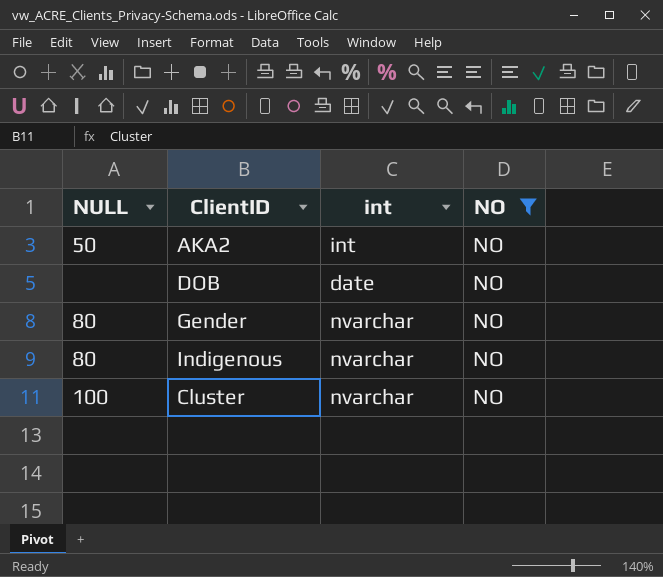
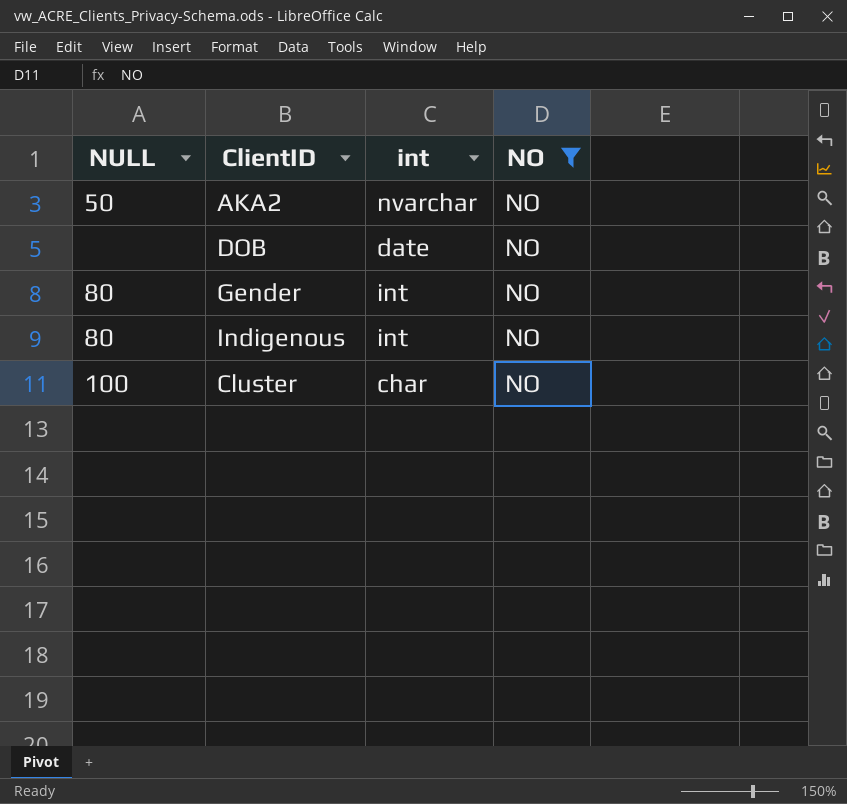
AKA2 | int: int -> nvarchar
Gender | int: nvarchar -> int
Indigenous | int: nvarchar -> int
Cluster | int: nvarchar -> char

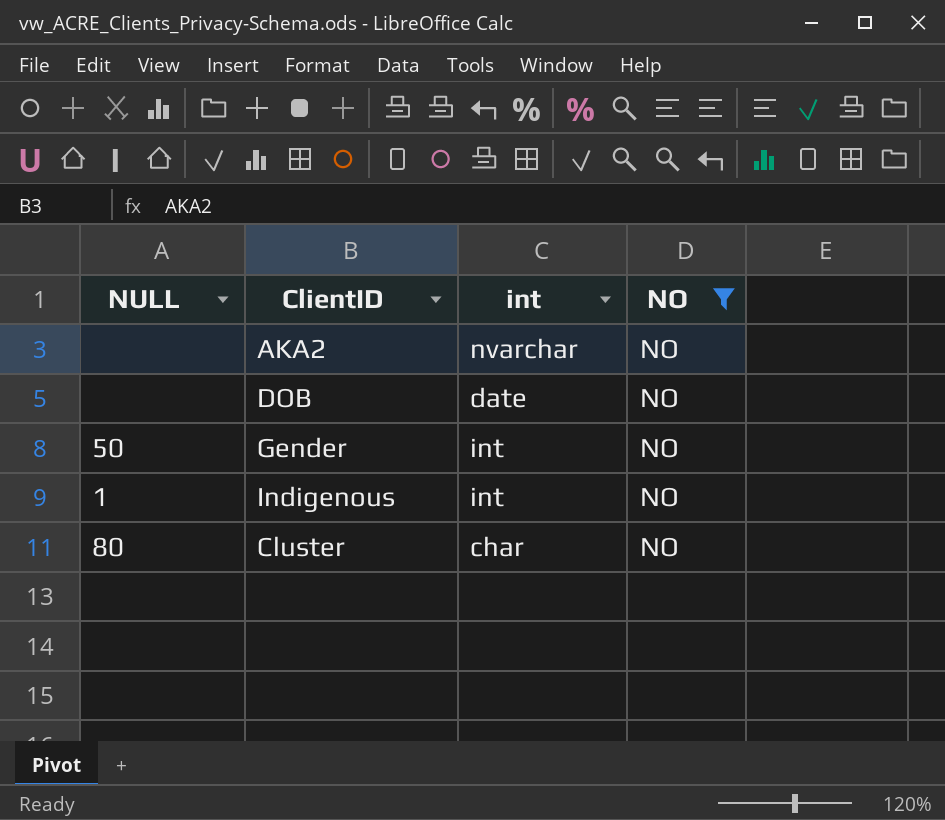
AKA2 | NULL: 50 -> none
Gender | NULL: 80 -> 50
Indigenous | NULL: 80 -> 1
Cluster | NULL: 100 -> 80

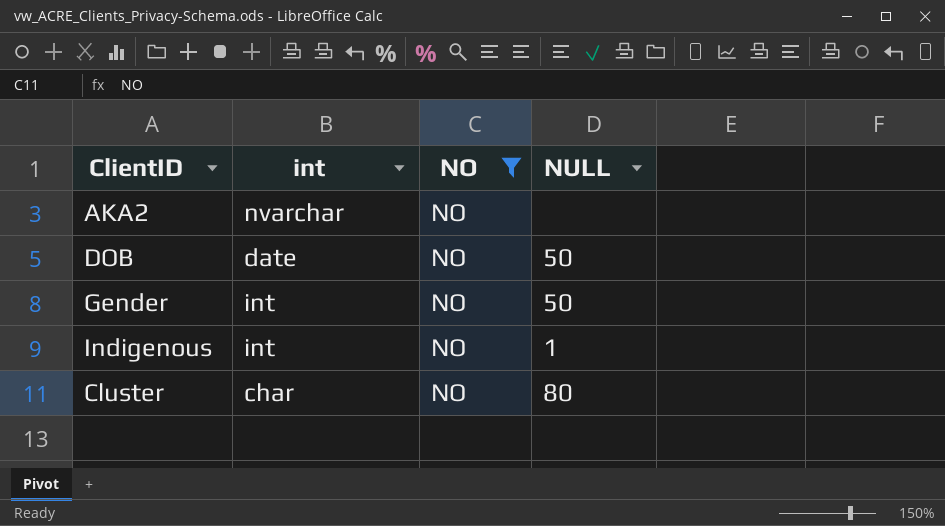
column NULL | position: 1 -> 4
DOB | NULL: none -> 50

